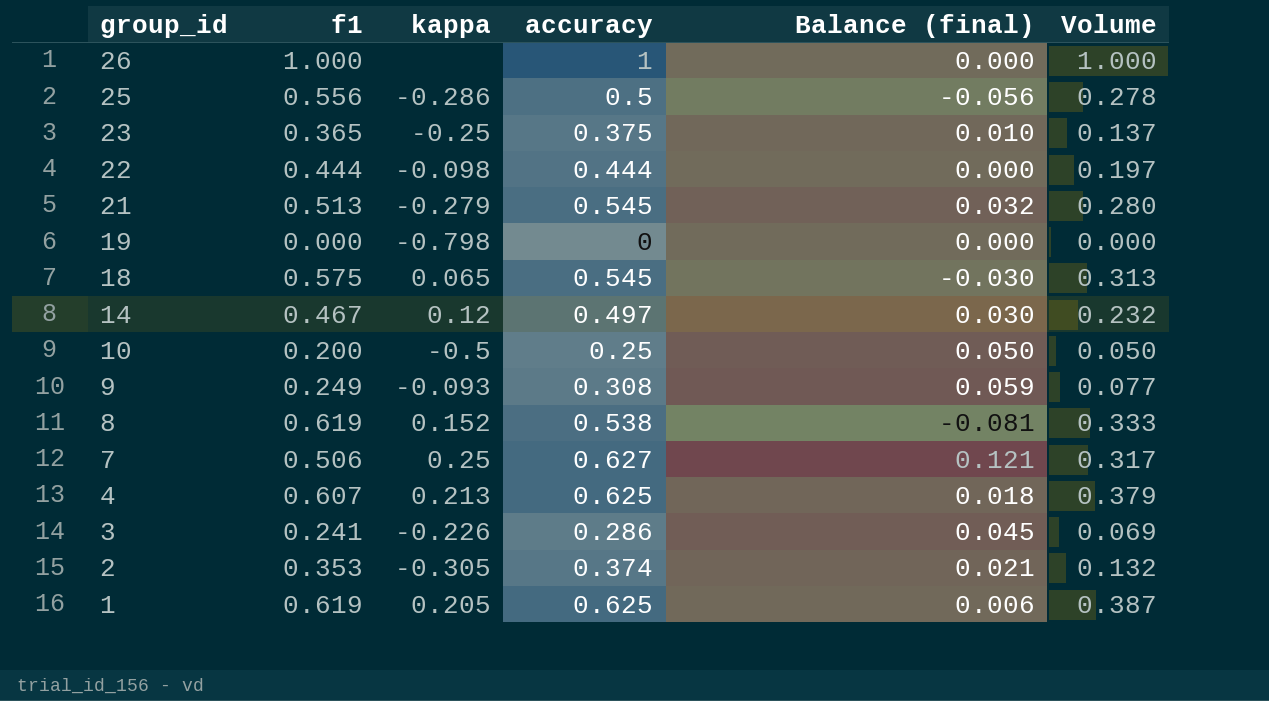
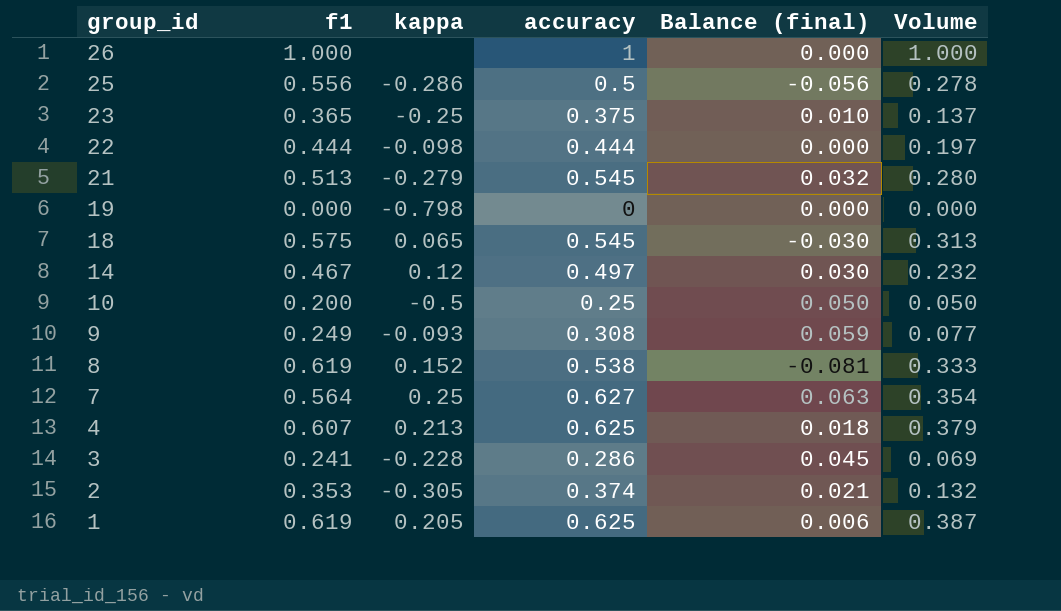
7 | f1: 0.506 -> 0.564
7 | Balance (final): 0.121 -> 0.063
7 | Volume: 0.317 -> 0.354
3 | kappa: -0.226 -> -0.228

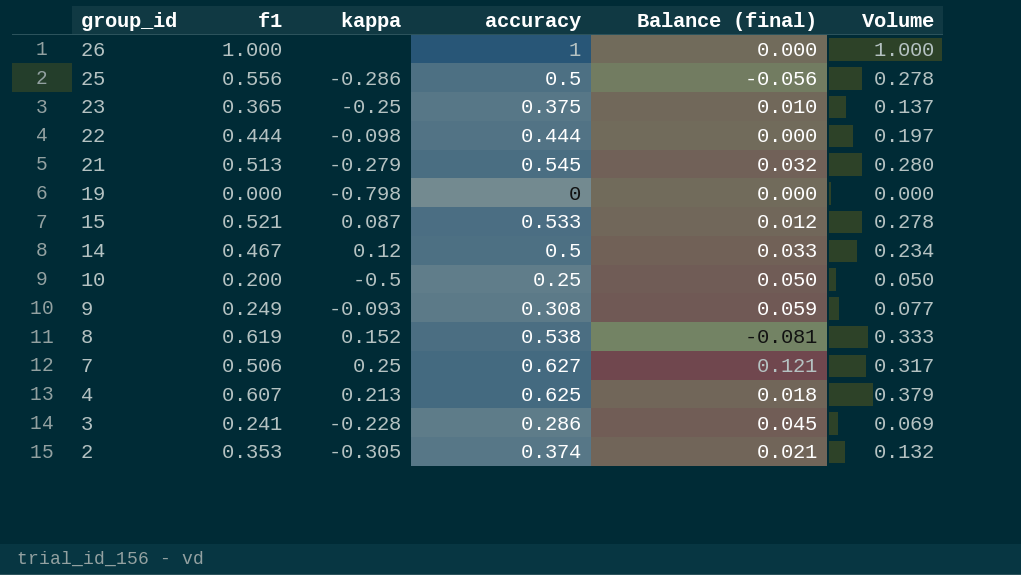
row 18: 0.575 | 0.065 | 0.545 | -0.030 | 0.313 -> none
row 1: 0.619 | 0.205 | 0.625 | 0.006 | 0.387 -> none
row 15: none -> 0.521 | 0.087 | 0.533 | 0.012 | 0.278
14 | accuracy: 0.497 -> 0.5
14 | Balance (final): 0.030 -> 0.033
14 | Volume: 0.232 -> 0.234
7 | f1: 0.564 -> 0.506
7 | Balance (final): 0.063 -> 0.121
7 | Volume: 0.354 -> 0.317

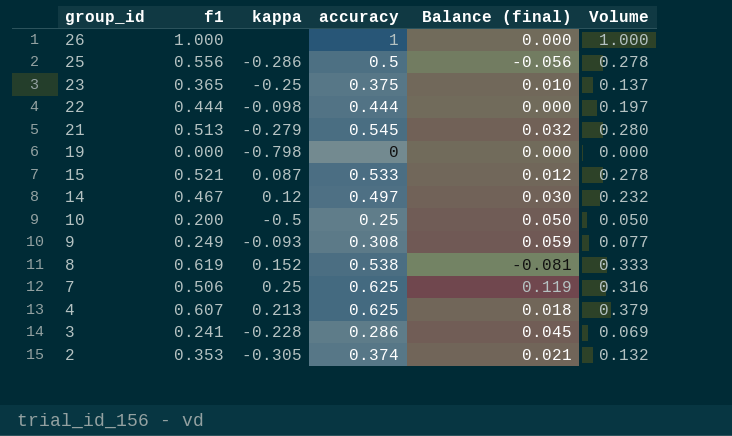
14 | accuracy: 0.5 -> 0.497
14 | Balance (final): 0.033 -> 0.030
14 | Volume: 0.234 -> 0.232
7 | accuracy: 0.627 -> 0.625
7 | Balance (final): 0.121 -> 0.119
7 | Volume: 0.317 -> 0.316

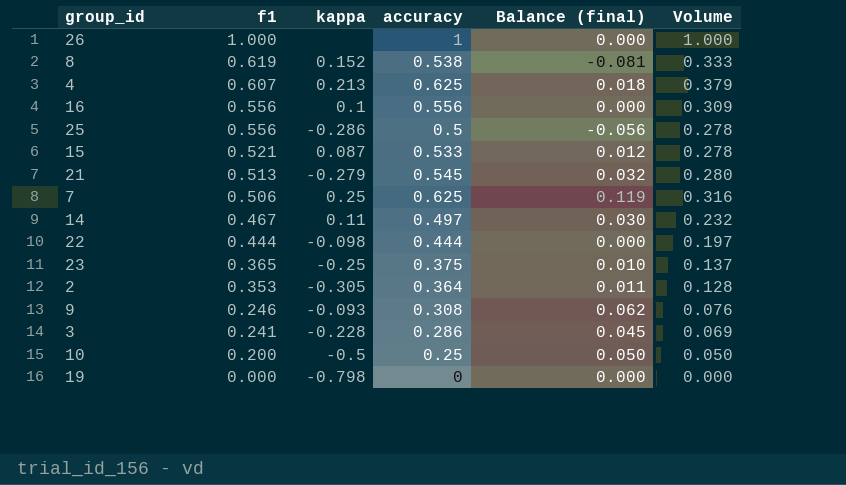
row order: group_id descending -> f1 descending
row 16: none -> 0.556 | 0.1 | 0.556 | 0.000 | 0.309
14 | kappa: 0.12 -> 0.11
2 | accuracy: 0.374 -> 0.364
2 | Balance (final): 0.021 -> 0.011
2 | Volume: 0.132 -> 0.128
9 | f1: 0.249 -> 0.246
9 | Balance (final): 0.059 -> 0.062
9 | Volume: 0.077 -> 0.076

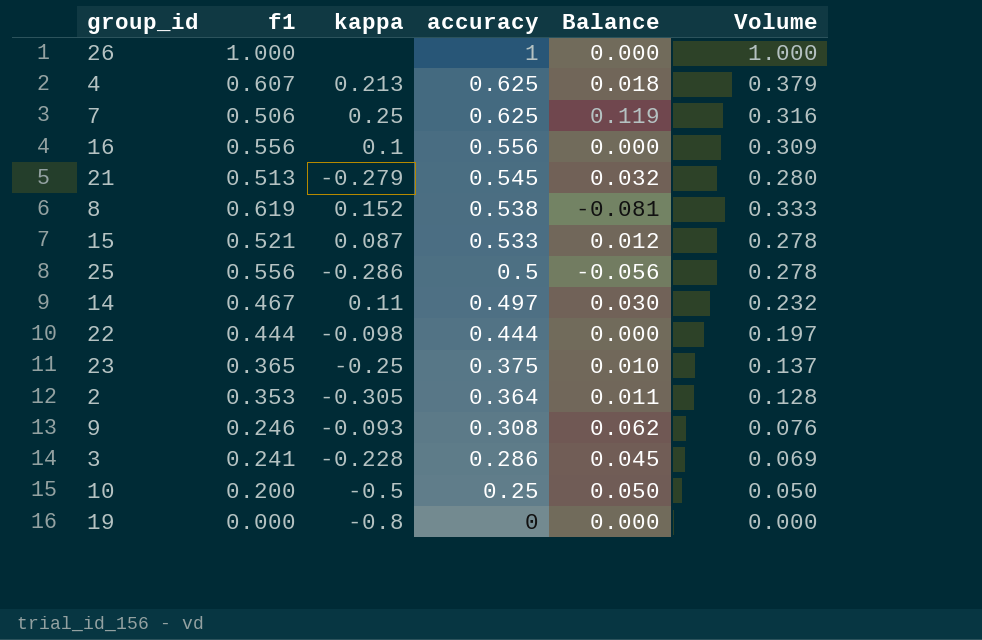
row order: f1 descending -> accuracy descending
column name: Balance (final) -> Balance
19 | kappa: -0.798 -> -0.8

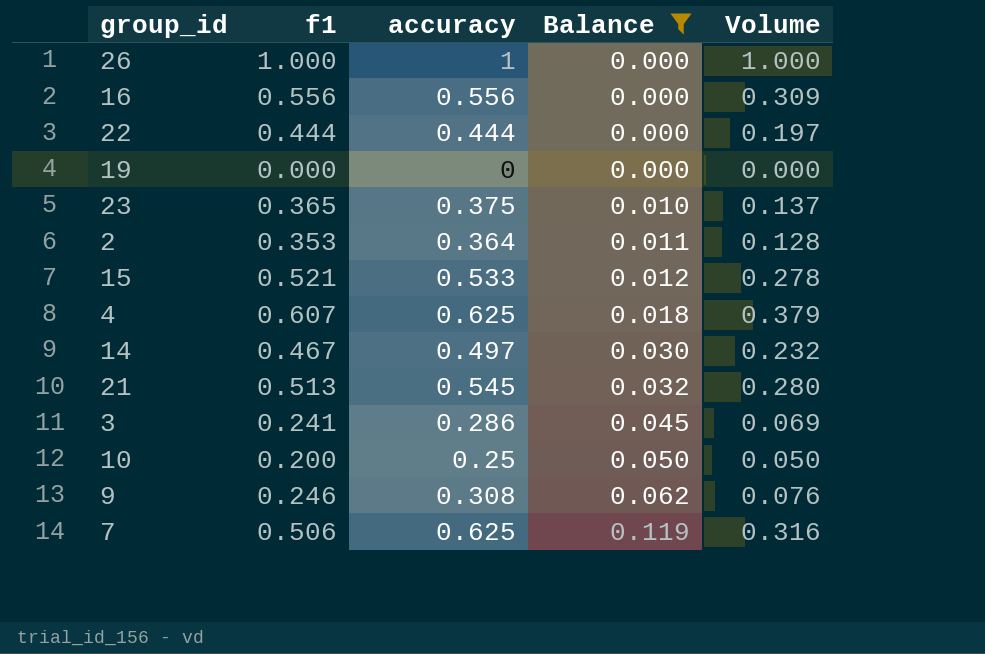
filter: none -> Balance >= 0.000
row order: accuracy descending -> Balance ascending
column kappa | position: 3 -> none

